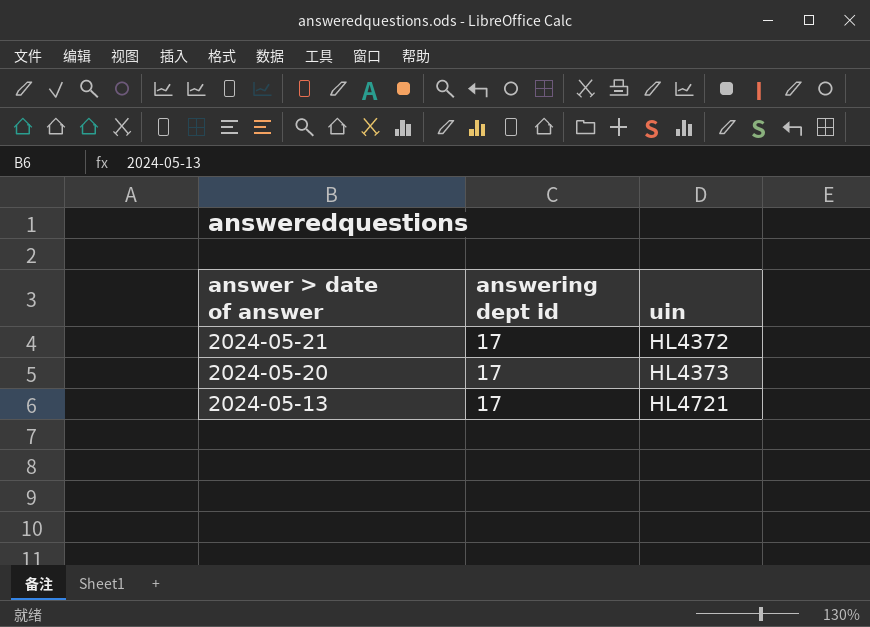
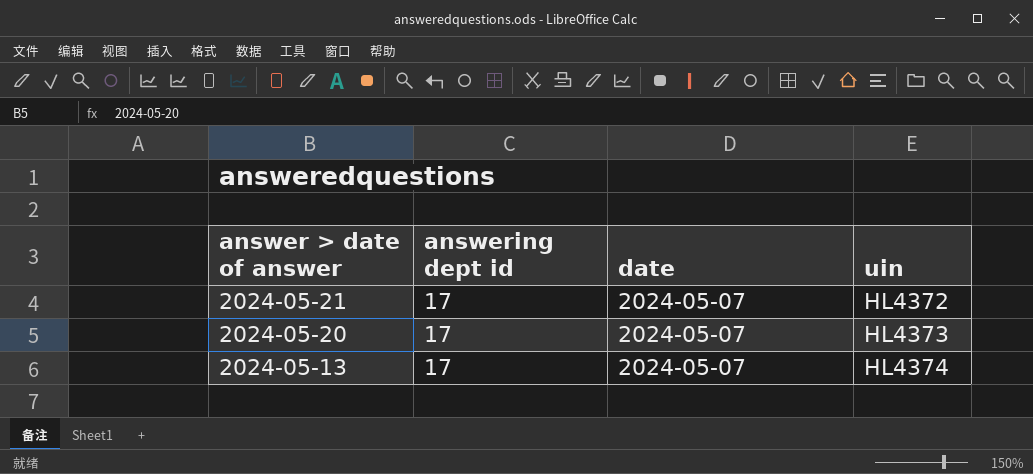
column date | position: none -> 3
2024-05-13 | uin: HL4721 -> HL4374

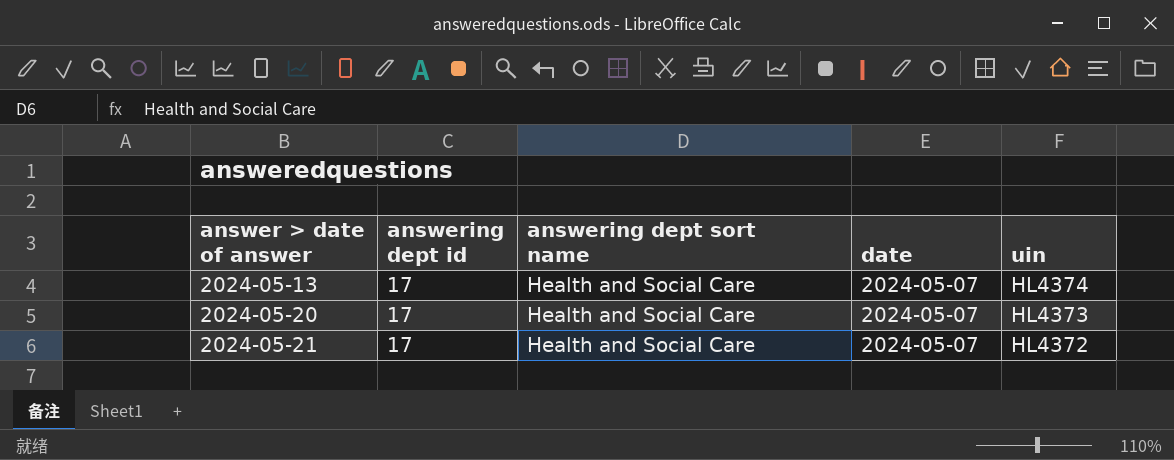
row order: answer > date of answer descending -> answer > date of answer ascending
column answering dept sort name | position: none -> 3

